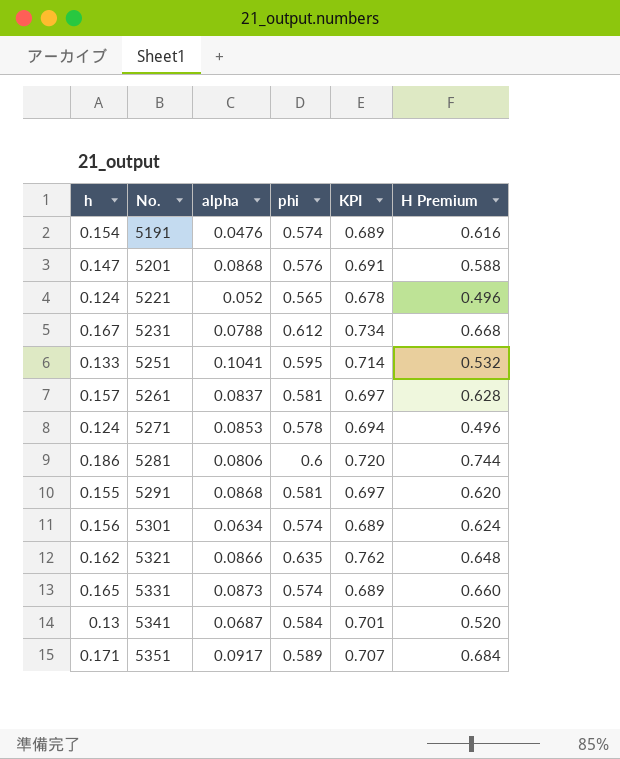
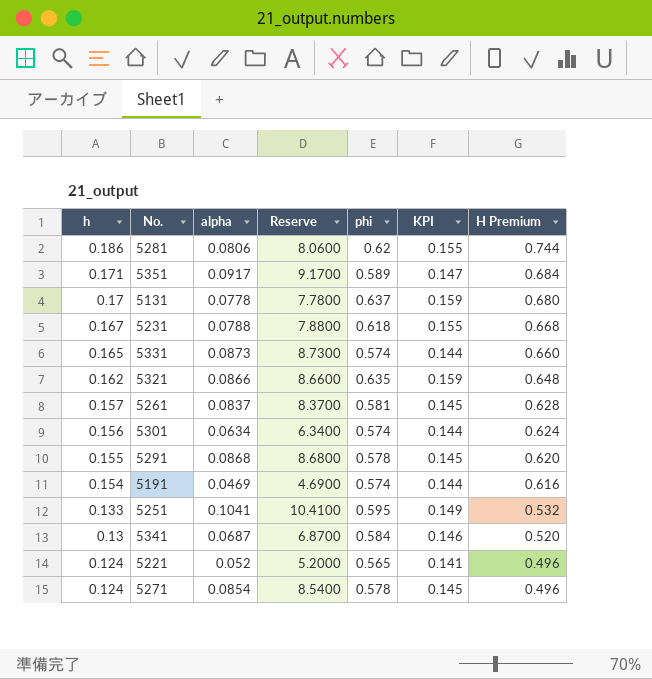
row order: No. ascending -> h descending
column Reserve | formula: none -> [alpha] * 100
column KPI | formula: [phi] * 1.2 -> [phi] * 0.25
row 5201: 0.147 | 0.0868 | 0.576 | 0.691 | 0.588 -> none
5281 | phi: 0.6 -> 0.62
row 5131: none -> 0.17 | 0.0778 | 7.7800 | 0.637 | 0.159 | 0.680
5231 | phi: 0.612 -> 0.618
5291 | phi: 0.581 -> 0.578
5191 | alpha: 0.0476 -> 0.0469
5271 | alpha: 0.0853 -> 0.0854

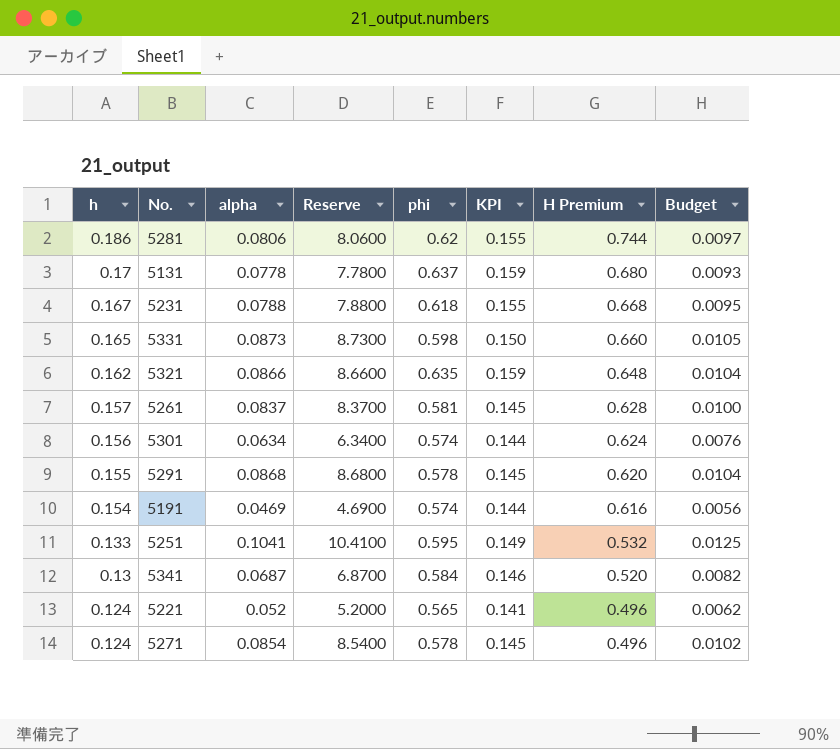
column Budget | formula: none -> [alpha] * 0.12
row 5351: 0.171 | 0.0917 | 9.1700 | 0.589 | 0.147 | 0.684 -> none
5331 | phi: 0.574 -> 0.598
5331 | KPI: 0.144 -> 0.150

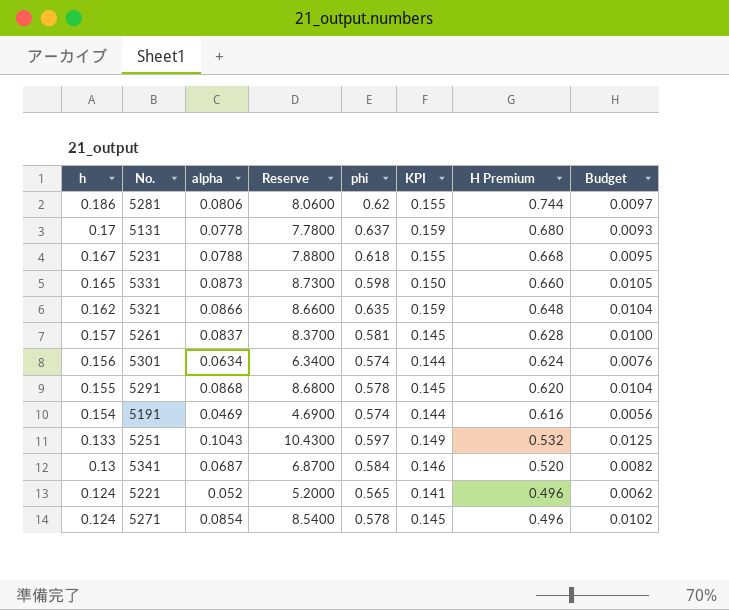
5251 | alpha: 0.1041 -> 0.1043
5251 | Reserve: 10.4100 -> 10.4300
5251 | phi: 0.595 -> 0.597

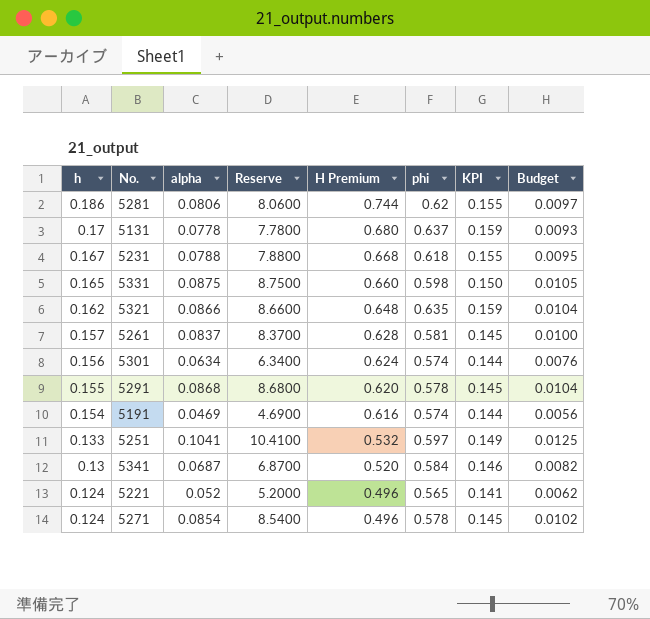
column H Premium | position: 7 -> 5
5331 | alpha: 0.0873 -> 0.0875
5331 | Reserve: 8.7300 -> 8.7500
5251 | alpha: 0.1043 -> 0.1041
5251 | Reserve: 10.4300 -> 10.4100

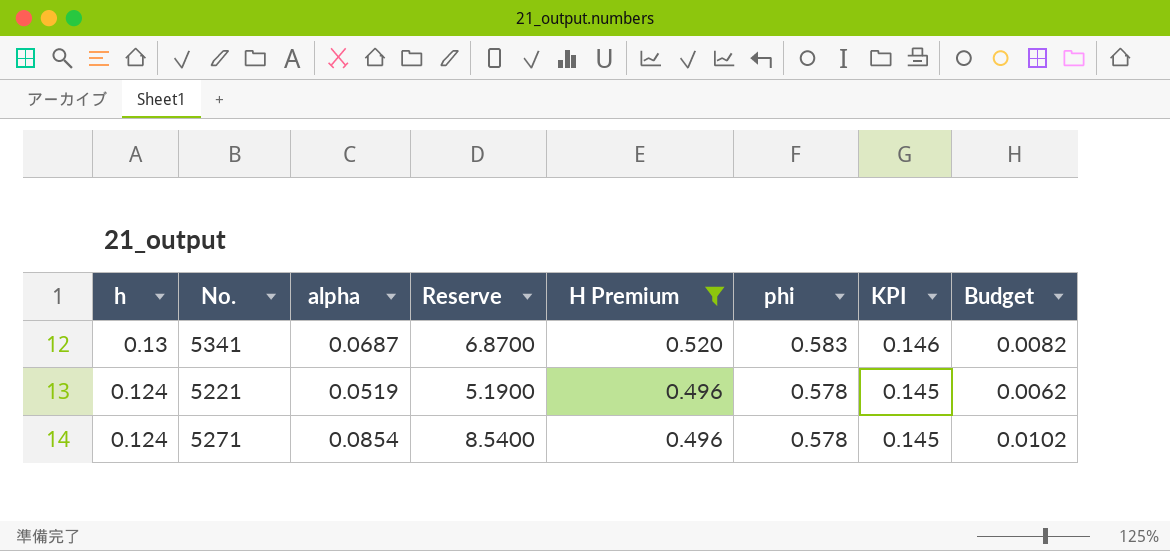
filter: none -> H Premium <= 0.520
5341 | phi: 0.584 -> 0.583
5221 | alpha: 0.052 -> 0.0519
5221 | Reserve: 5.2000 -> 5.1900
5221 | phi: 0.565 -> 0.578
5221 | KPI: 0.141 -> 0.145

